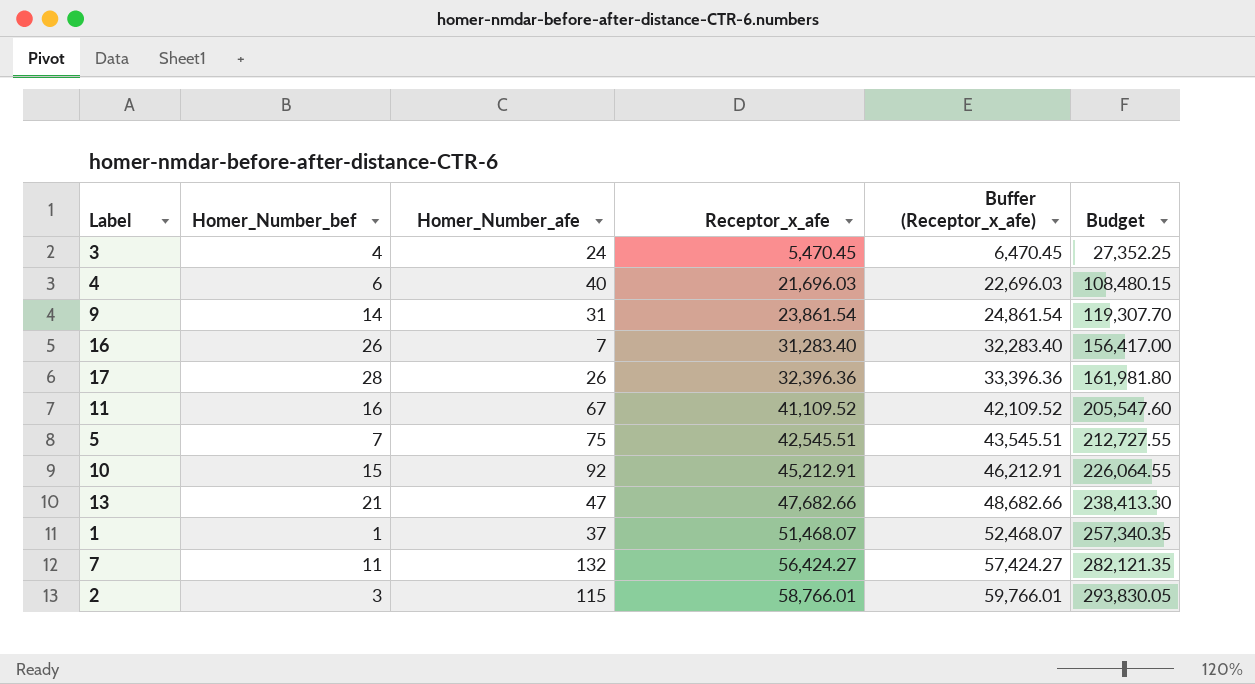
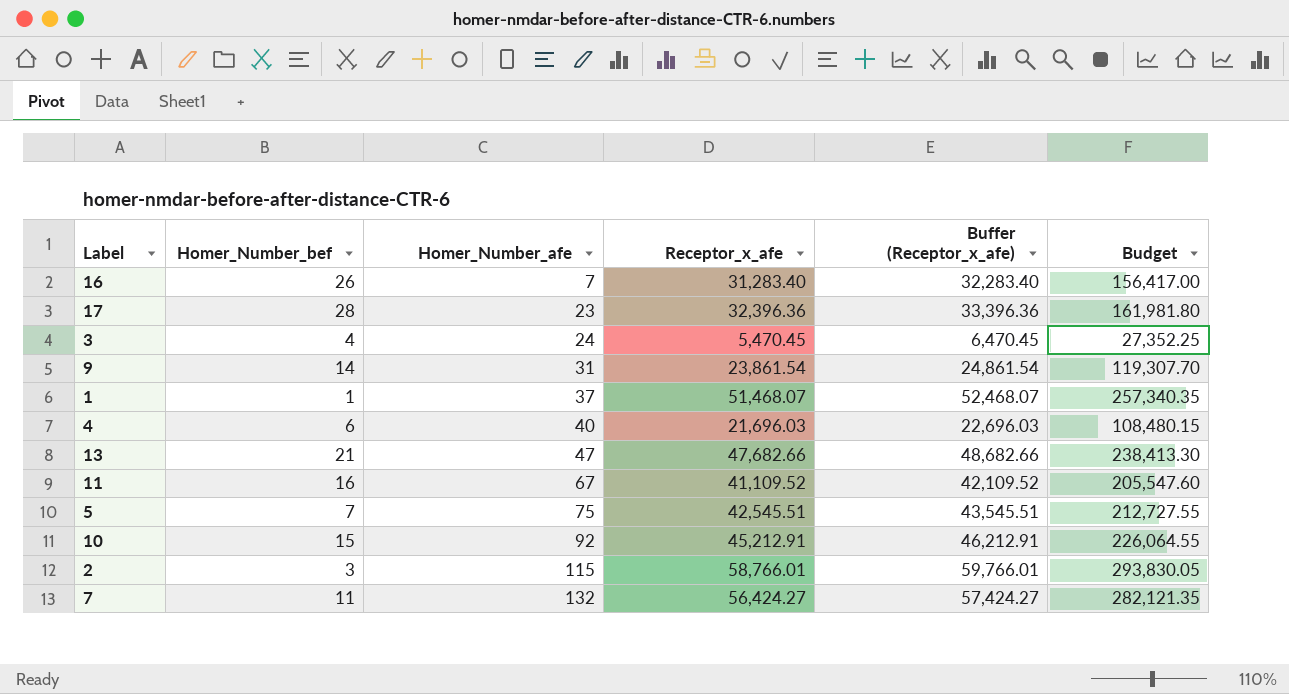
row order: Receptor_x_afe ascending -> Homer_Number_afe ascending
17 | Homer_Number_afe: 26 -> 23

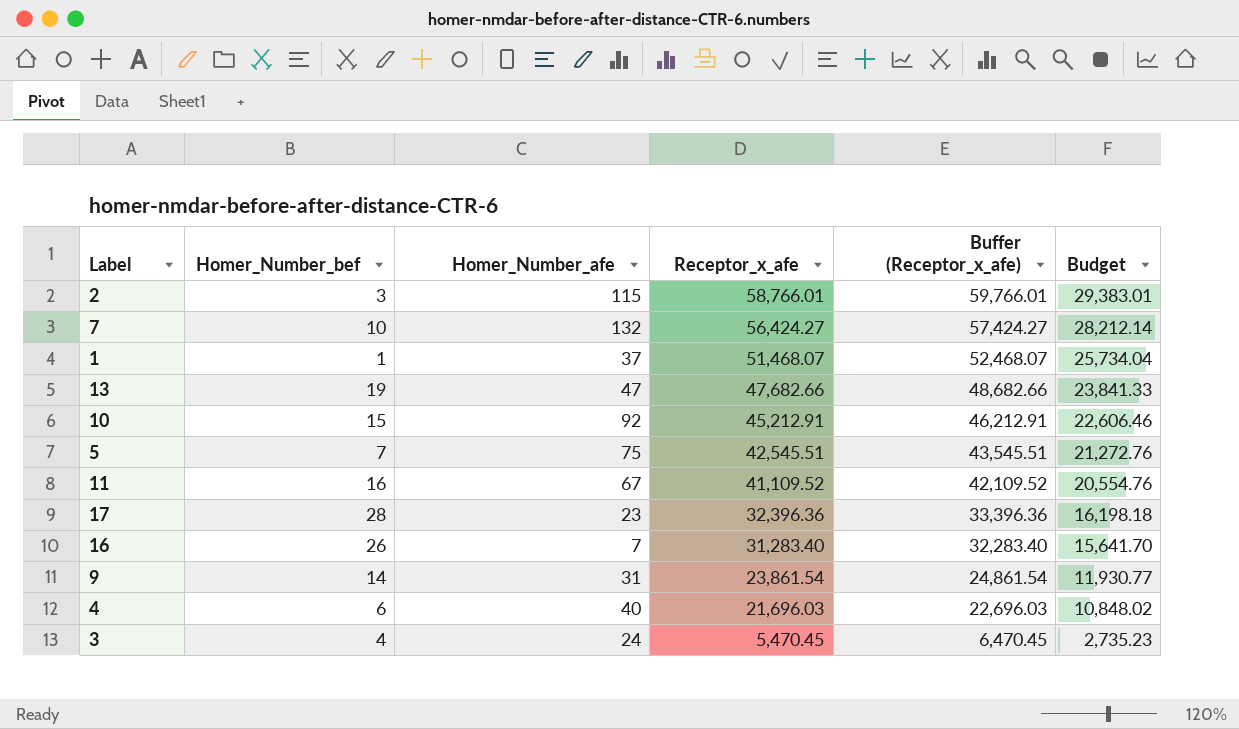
row order: Homer_Number_afe ascending -> Receptor_x_afe descending
column Budget | formula: [Receptor_x_afe] * 5 -> [Receptor_x_afe] * 0.5
7 | Homer_Number_bef: 11 -> 10
13 | Homer_Number_bef: 21 -> 19

